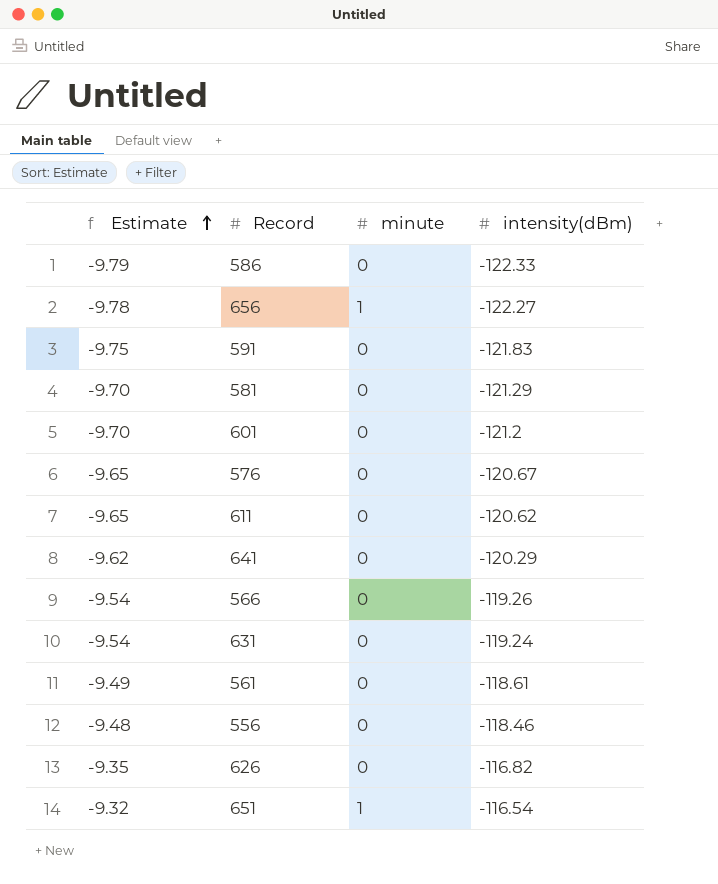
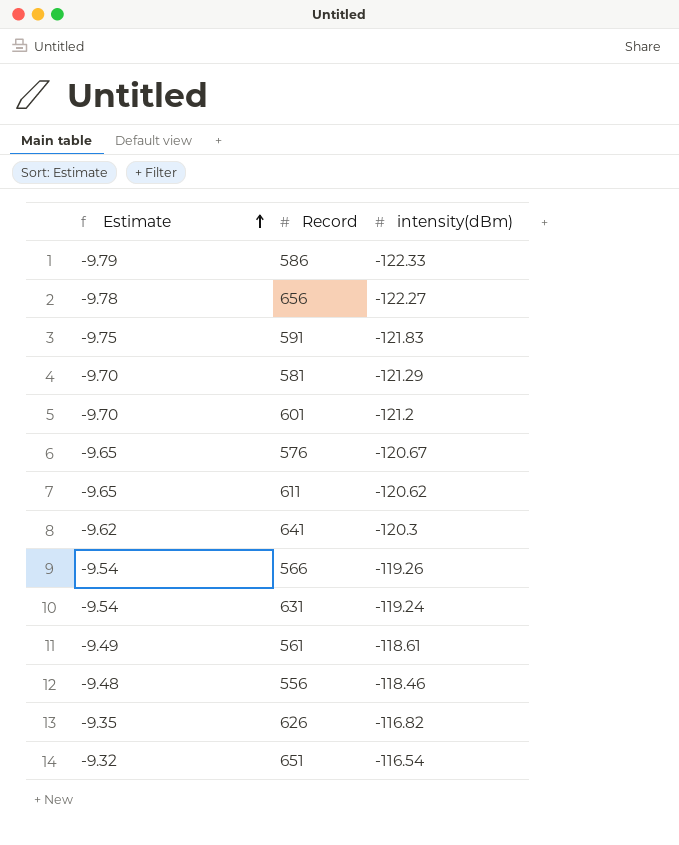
column minute | position: 3 -> none
641 | intensity(dBm): -120.29 -> -120.3

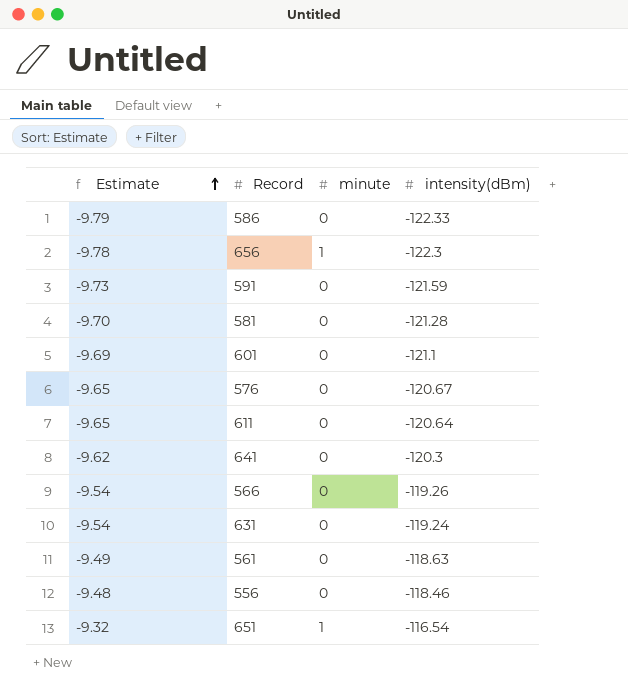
column minute | position: none -> 3
row 626: -9.35 | -116.82 -> none
656 | intensity(dBm): -122.27 -> -122.3
591 | Estimate: -9.75 -> -9.73
591 | intensity(dBm): -121.83 -> -121.59
581 | intensity(dBm): -121.29 -> -121.28
601 | Estimate: -9.70 -> -9.69
601 | intensity(dBm): -121.2 -> -121.1
611 | intensity(dBm): -120.62 -> -120.64
561 | intensity(dBm): -118.61 -> -118.63

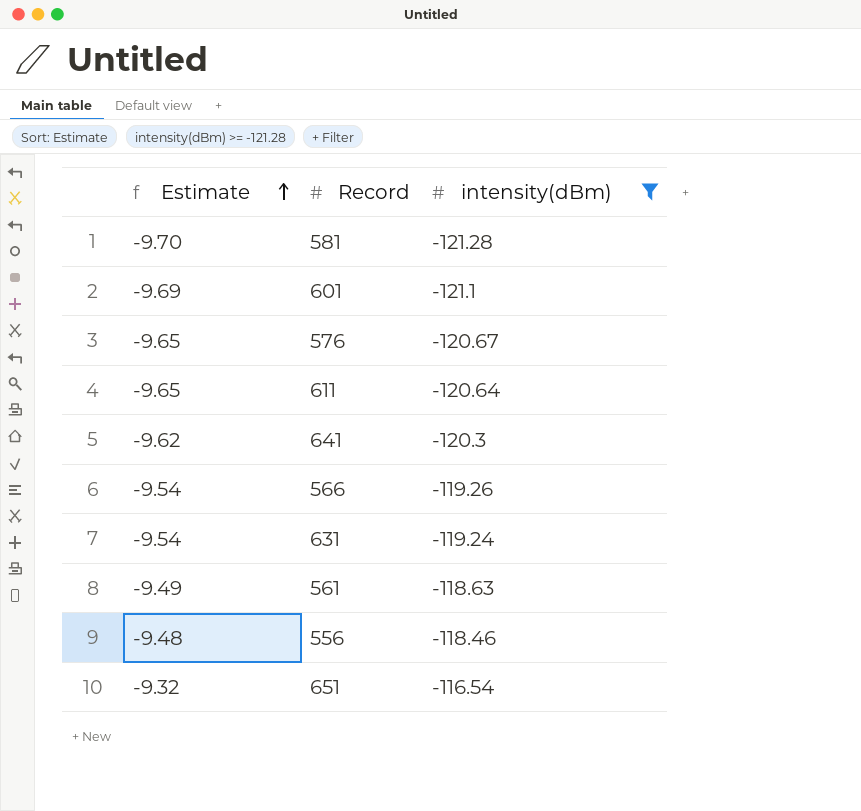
filter: none -> intensity(dBm) >= -121.28
column minute | position: 3 -> none

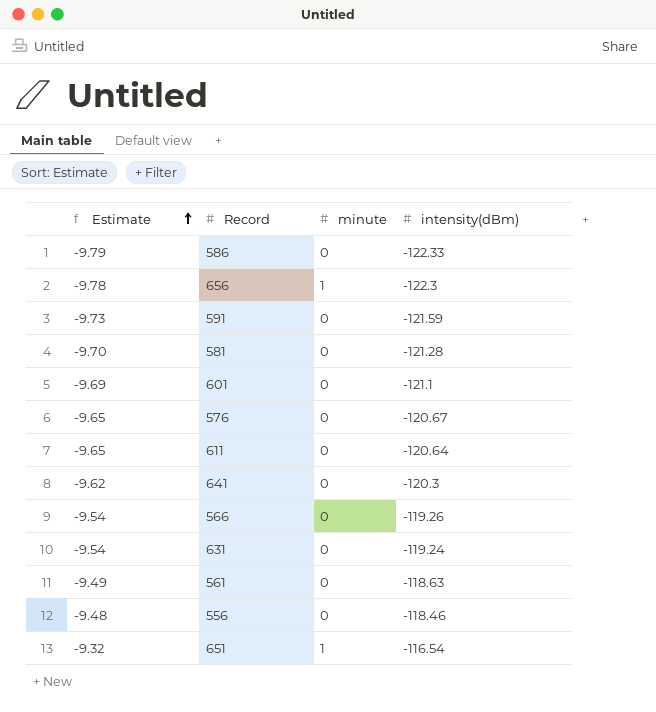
filter: intensity(dBm) >= -121.28 -> none
column minute | position: none -> 3

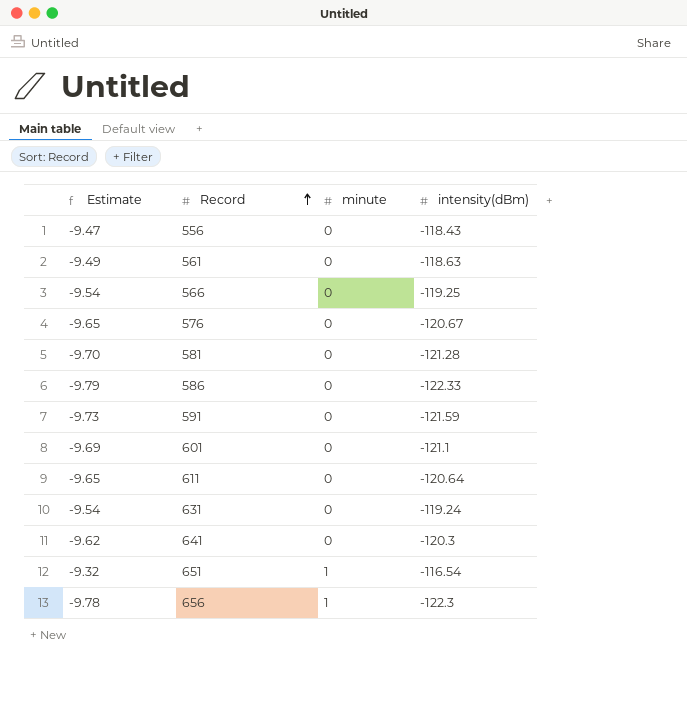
row order: Estimate ascending -> Record ascending
556 | Estimate: -9.48 -> -9.47
556 | intensity(dBm): -118.46 -> -118.43
566 | intensity(dBm): -119.26 -> -119.25

